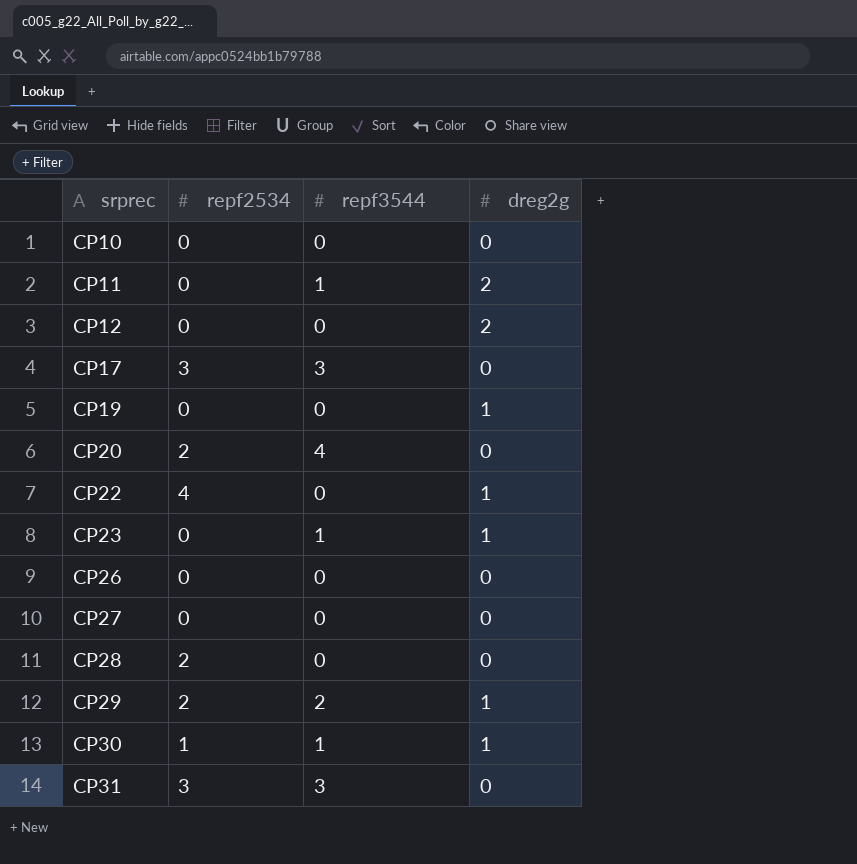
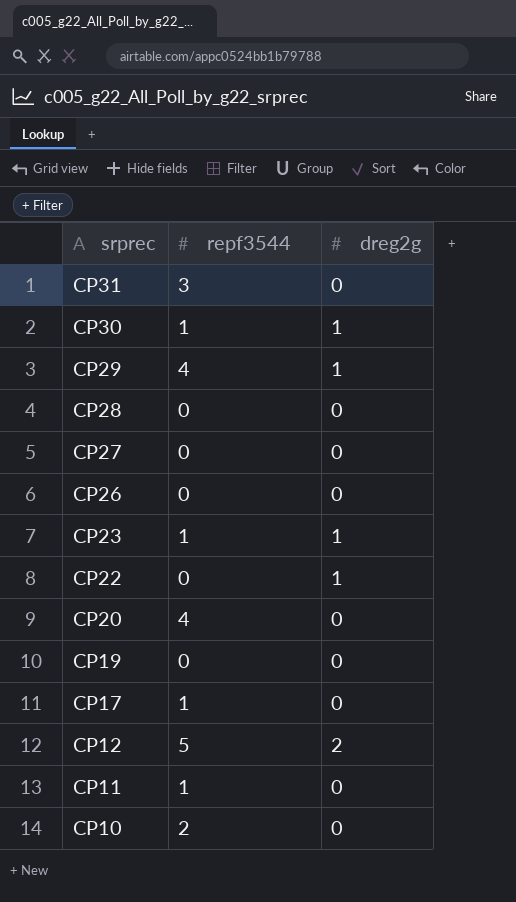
row order: srprec ascending -> srprec descending
column repf2534 | position: 2 -> none
CP29 | repf3544: 2 -> 4
CP19 | dreg2g: 1 -> 0
CP17 | repf3544: 3 -> 1
CP12 | repf3544: 0 -> 5
CP11 | dreg2g: 2 -> 0
CP10 | repf3544: 0 -> 2

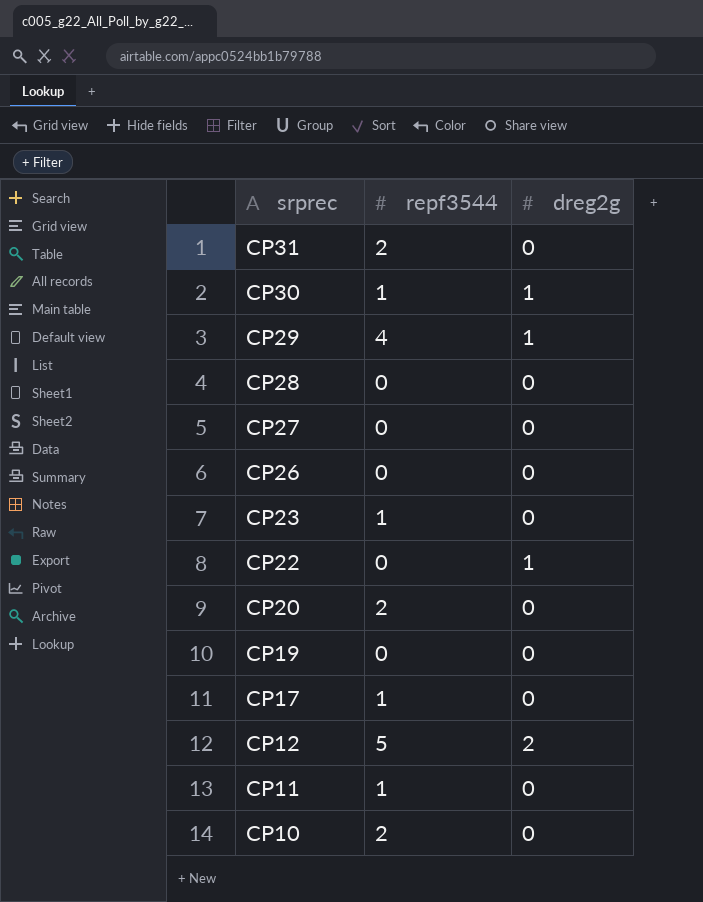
CP31 | repf3544: 3 -> 2
CP23 | dreg2g: 1 -> 0
CP20 | repf3544: 4 -> 2

